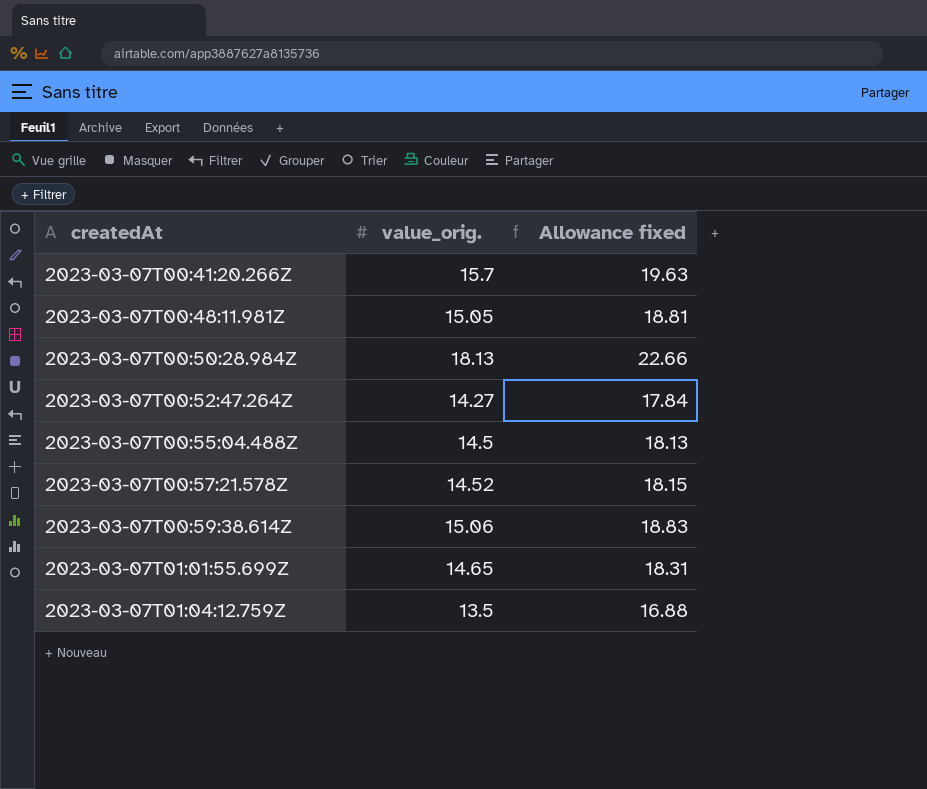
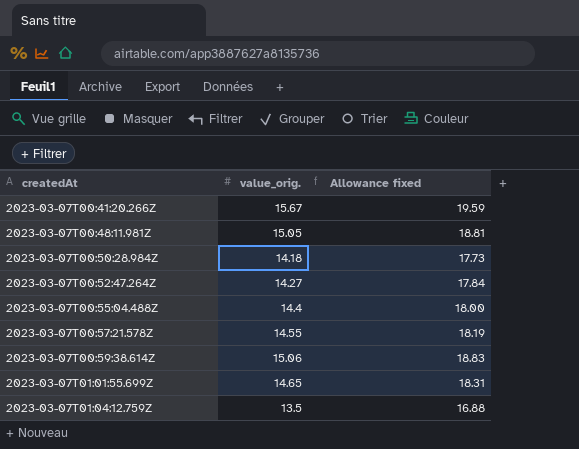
2023-03-07T00:41:20.266Z | value_orig.: 15.7 -> 15.67
2023-03-07T00:41:20.266Z | Allowance fixed: 19.63 -> 19.59
2023-03-07T00:50:28.984Z | value_orig.: 18.13 -> 14.18
2023-03-07T00:50:28.984Z | Allowance fixed: 22.66 -> 17.73
2023-03-07T00:55:04.488Z | value_orig.: 14.5 -> 14.4
2023-03-07T00:55:04.488Z | Allowance fixed: 18.13 -> 18.00
2023-03-07T00:57:21.578Z | value_orig.: 14.52 -> 14.55
2023-03-07T00:57:21.578Z | Allowance fixed: 18.15 -> 18.19

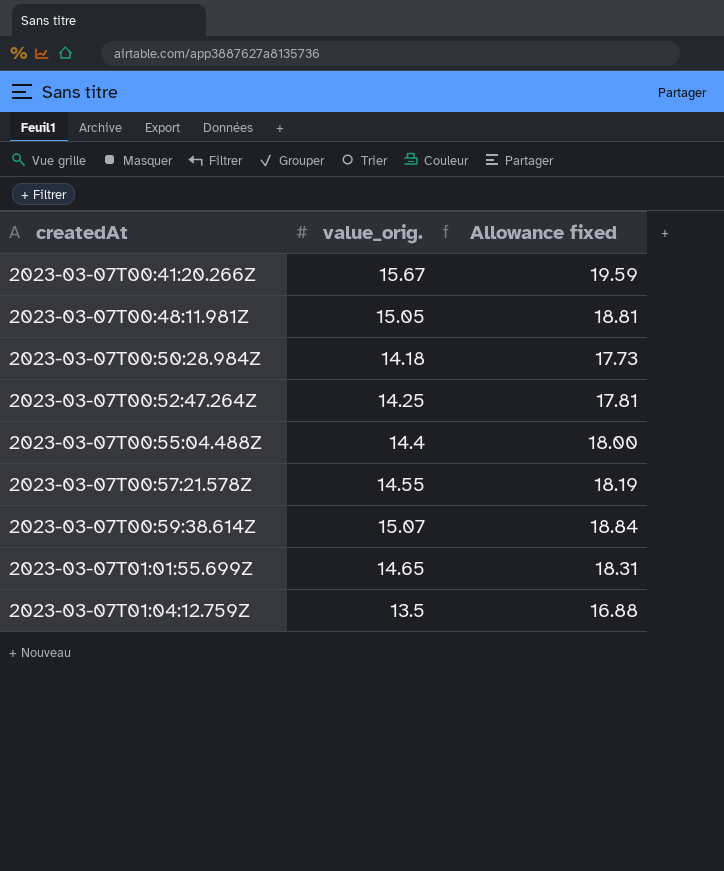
2023-03-07T00:52:47.264Z | value_orig.: 14.27 -> 14.25
2023-03-07T00:52:47.264Z | Allowance fixed: 17.84 -> 17.81
2023-03-07T00:59:38.614Z | value_orig.: 15.06 -> 15.07
2023-03-07T00:59:38.614Z | Allowance fixed: 18.83 -> 18.84

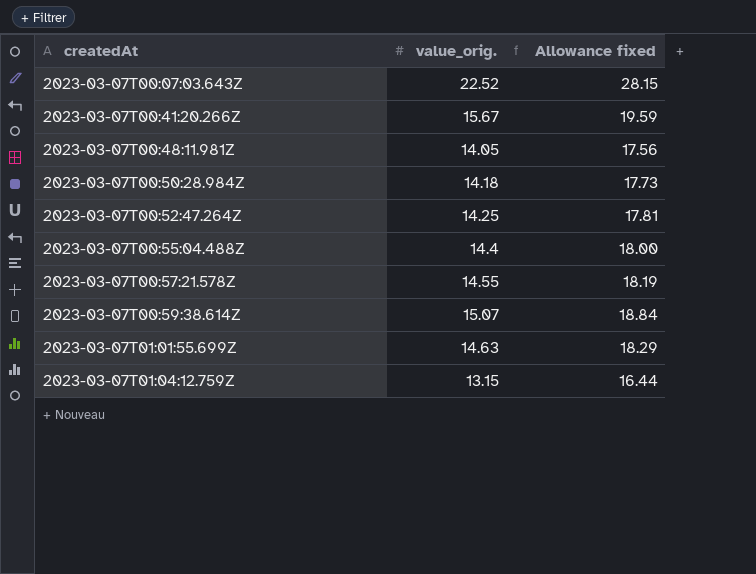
row 2023-03-07T00:07:03.643Z: none -> 22.52 | 28.15
2023-03-07T00:48:11.981Z | value_orig.: 15.05 -> 14.05
2023-03-07T00:48:11.981Z | Allowance fixed: 18.81 -> 17.56
2023-03-07T01:01:55.699Z | value_orig.: 14.65 -> 14.63
2023-03-07T01:01:55.699Z | Allowance fixed: 18.31 -> 18.29
2023-03-07T01:04:12.759Z | value_orig.: 13.5 -> 13.15
2023-03-07T01:04:12.759Z | Allowance fixed: 16.88 -> 16.44

